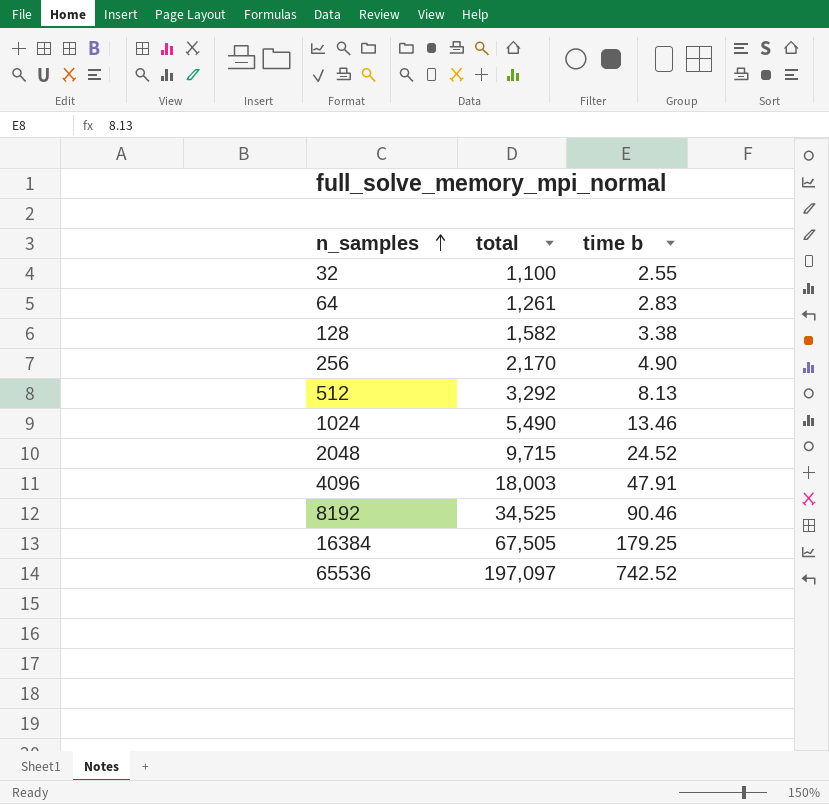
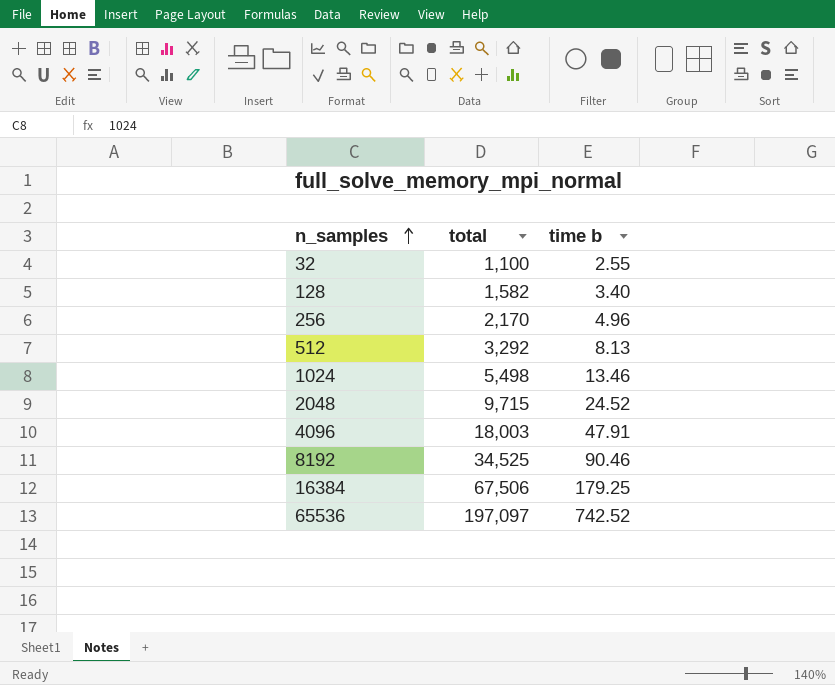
row 64: 1,261 | 2.83 -> none
128 | time b: 3.38 -> 3.40
256 | time b: 4.90 -> 4.96
1024 | total: 5,490 -> 5,498
16384 | total: 67,505 -> 67,506

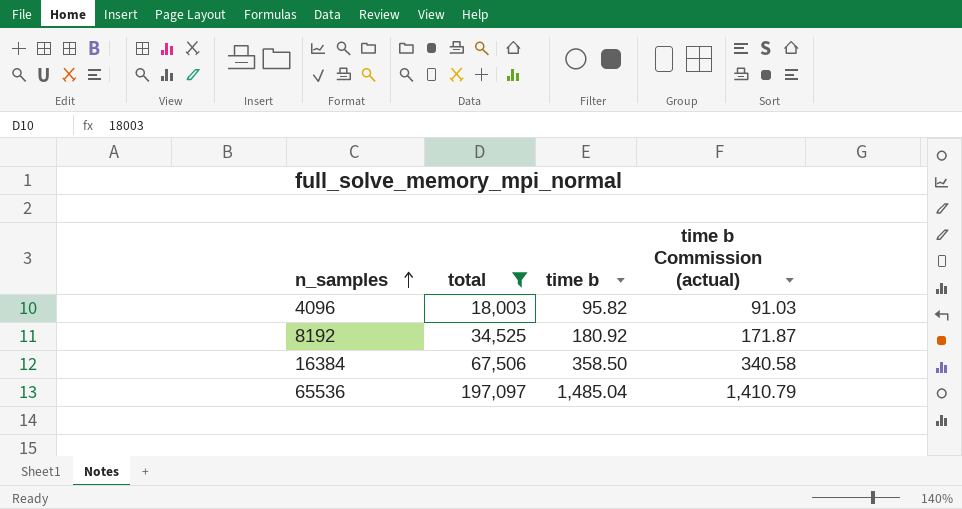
filter: none -> total >= 18,003
column time b Commission (actual) | formula: none -> [time b] * 0.95
4096 | time b: 47.91 -> 95.82
8192 | time b: 90.46 -> 180.92
16384 | time b: 179.25 -> 358.50
65536 | time b: 742.52 -> 1,485.04

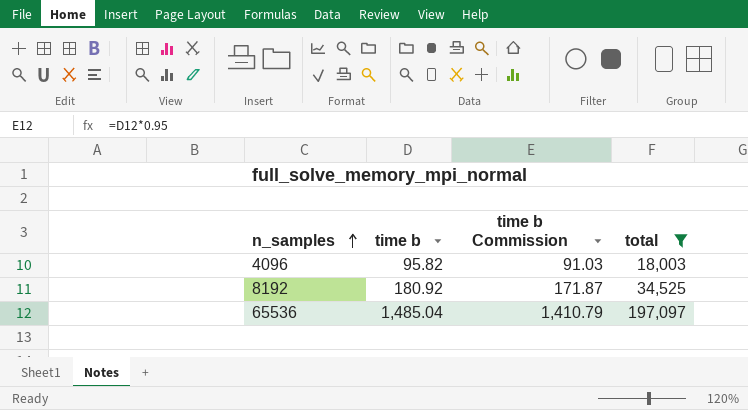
column name: time b Commission (actual) -> time b Commission
column total | position: 2 -> 4
row 16384: 67,506 | 358.50 | 340.58 -> none

